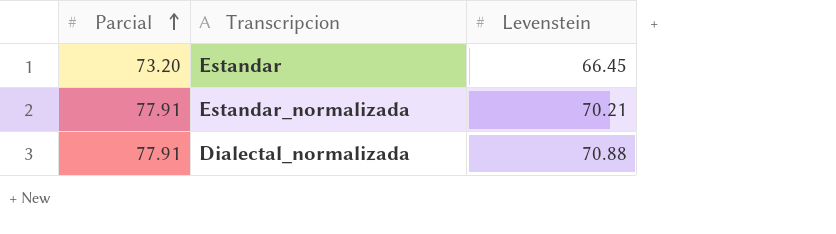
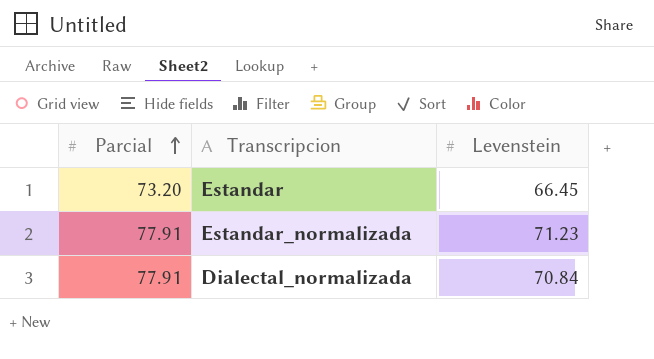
Estandar_normalizada | Levenstein: 70.21 -> 71.23
Dialectal_normalizada | Levenstein: 70.88 -> 70.84

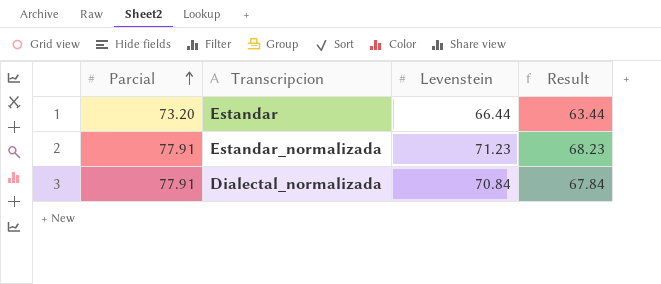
column Result | formula: none -> [Levenstein] - 3
Estandar | Levenstein: 66.45 -> 66.44

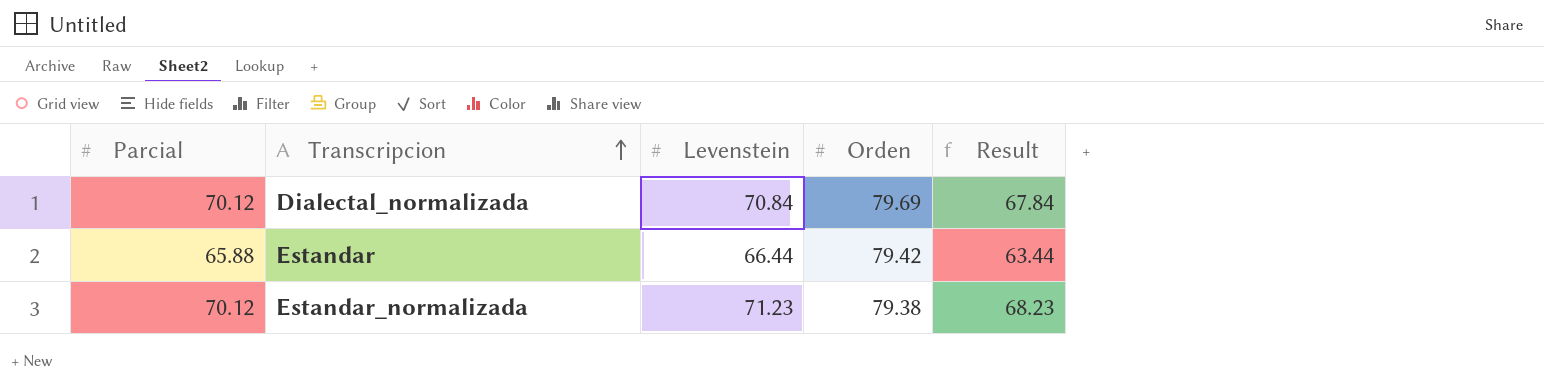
row order: Parcial ascending -> Transcripcion ascending
column Orden | position: none -> 4
Dialectal_normalizada | Parcial: 77.91 -> 70.12
Estandar | Parcial: 73.20 -> 65.88
Estandar_normalizada | Parcial: 77.91 -> 70.12

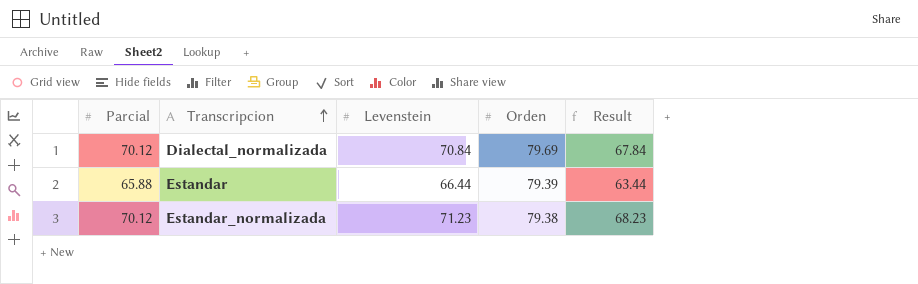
Estandar | Orden: 79.42 -> 79.39

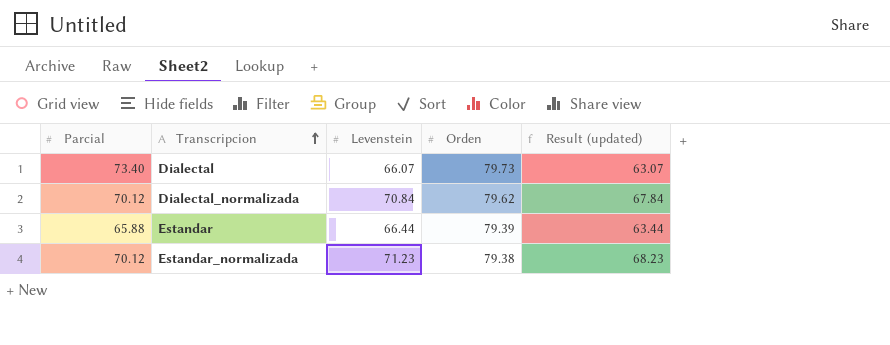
column name: Result -> Result (updated)
row Dialectal: none -> 73.40 | 66.07 | 79.73 | 63.07
Dialectal_normalizada | Orden: 79.69 -> 79.62

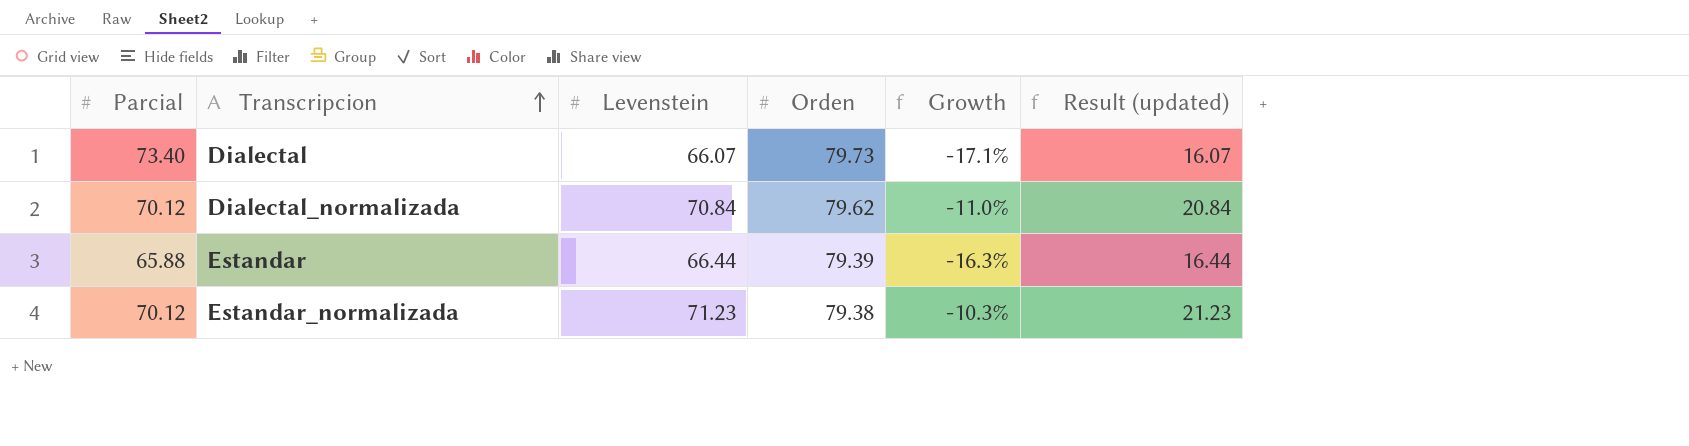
column Growth | formula: none -> ([Levenstein] - [Orden]) / [Orden]
column Result (updated) | formula: [Levenstein] - 3 -> [Levenstein] - 50

